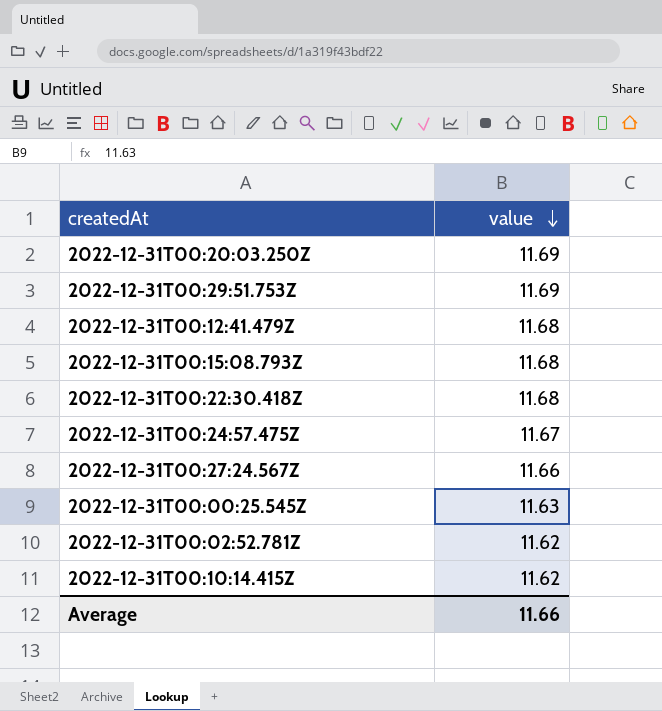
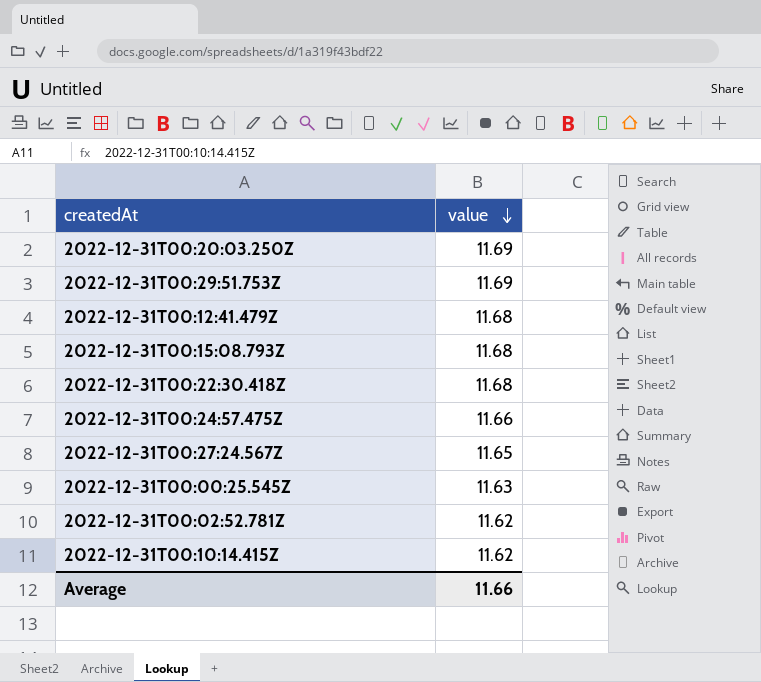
2022-12-31T00:24:57.475Z | value: 11.67 -> 11.66
2022-12-31T00:27:24.567Z | value: 11.66 -> 11.65

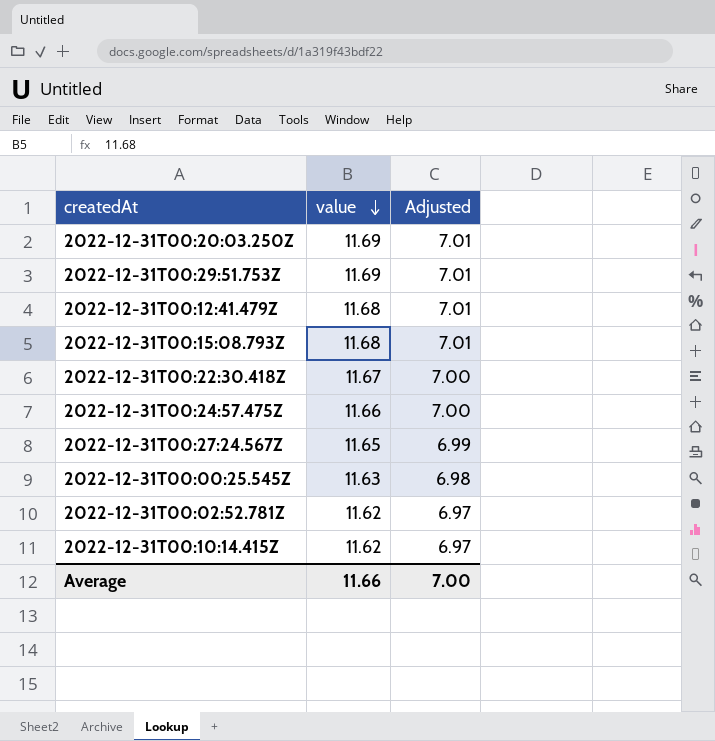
column Adjusted | formula: none -> [value] * 0.6
2022-12-31T00:22:30.418Z | value: 11.68 -> 11.67

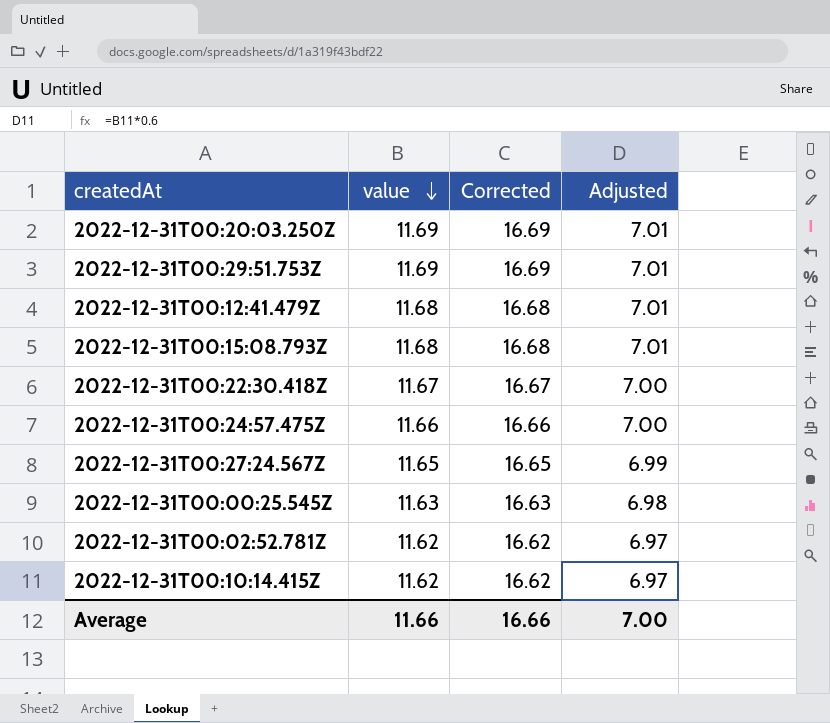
column Corrected | formula: none -> [value] + 5

